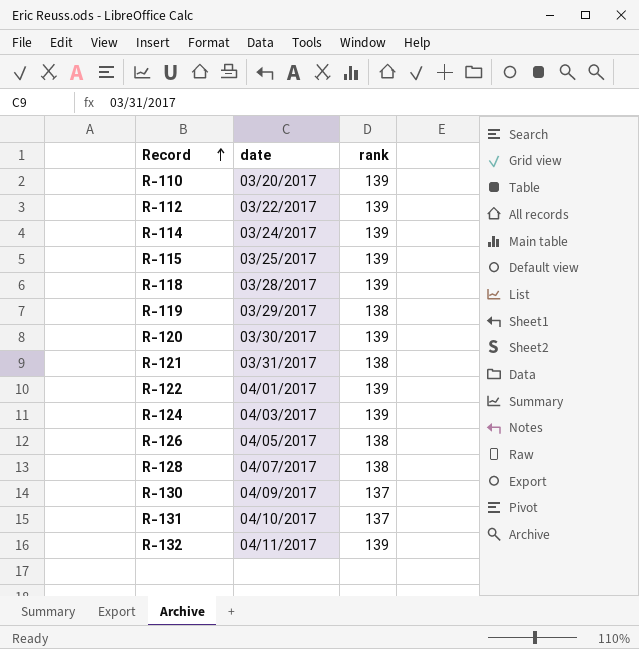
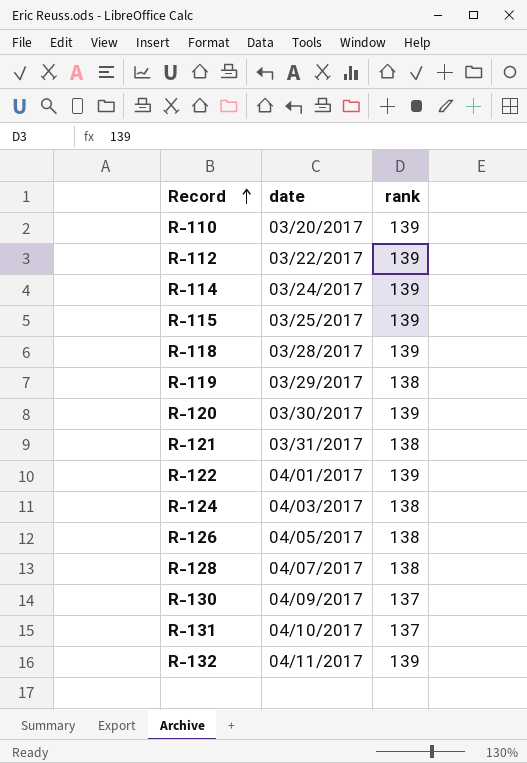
R-124 | rank: 139 -> 138

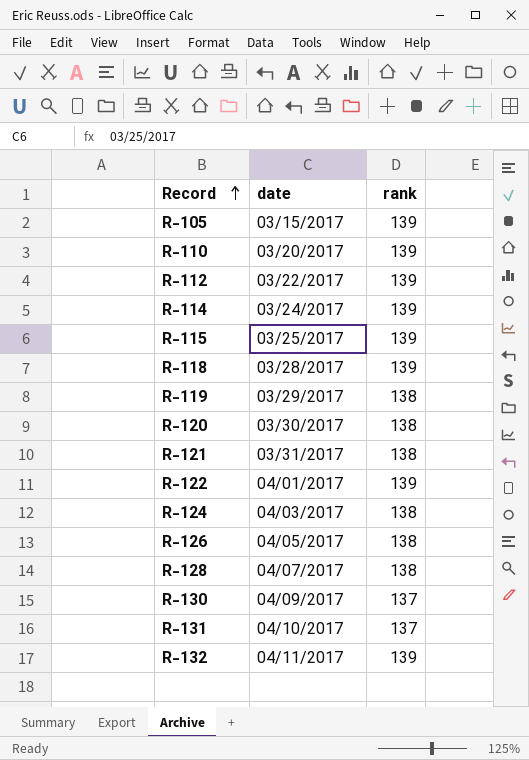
row R-105: none -> 03/15/2017 | 139
R-120 | rank: 139 -> 138

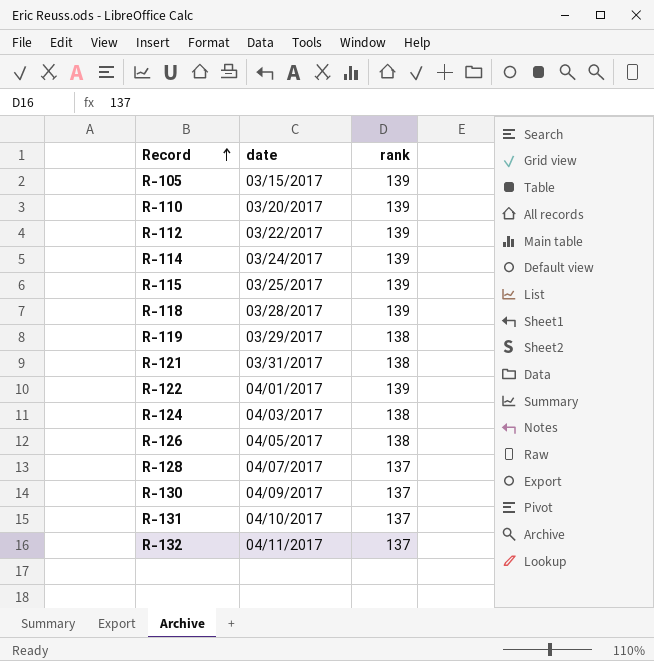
row R-120: 03/30/2017 | 138 -> none
R-128 | rank: 138 -> 137
R-132 | rank: 139 -> 137

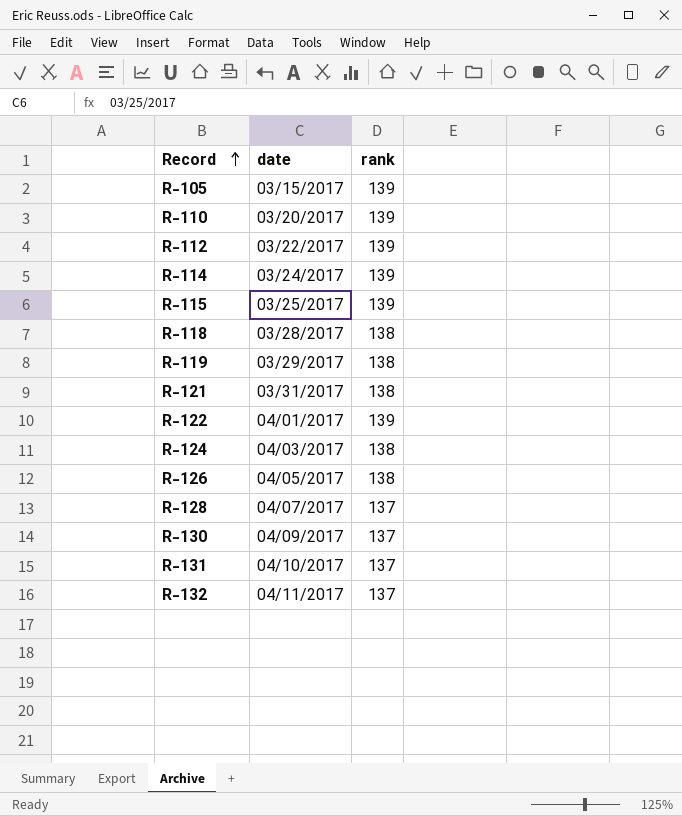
R-118 | rank: 139 -> 138

